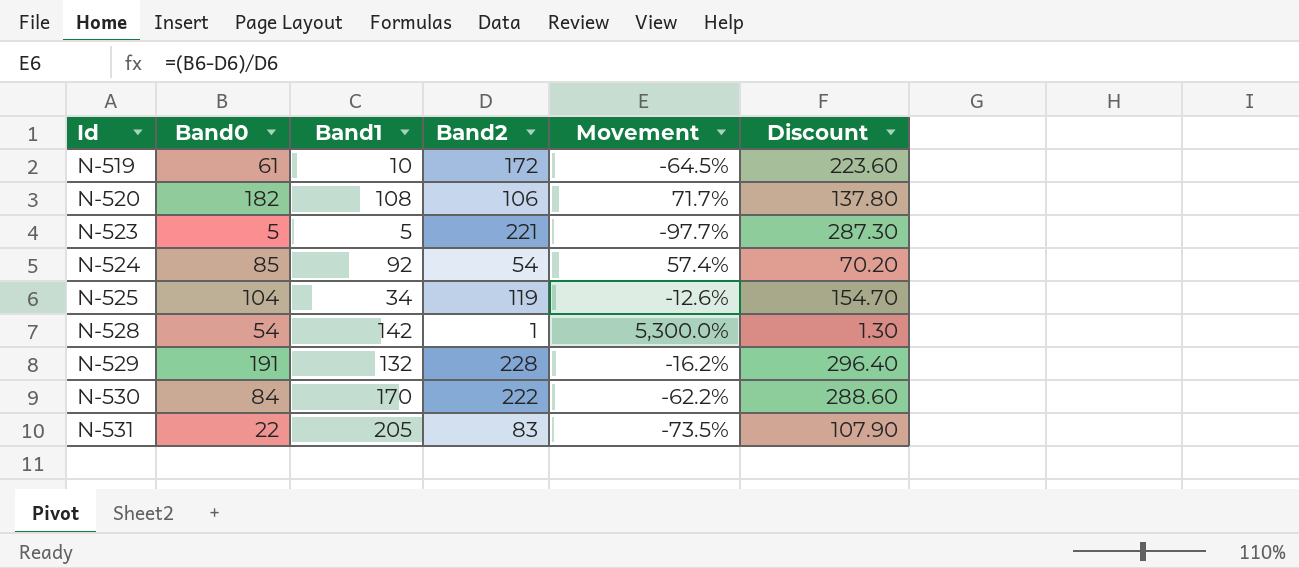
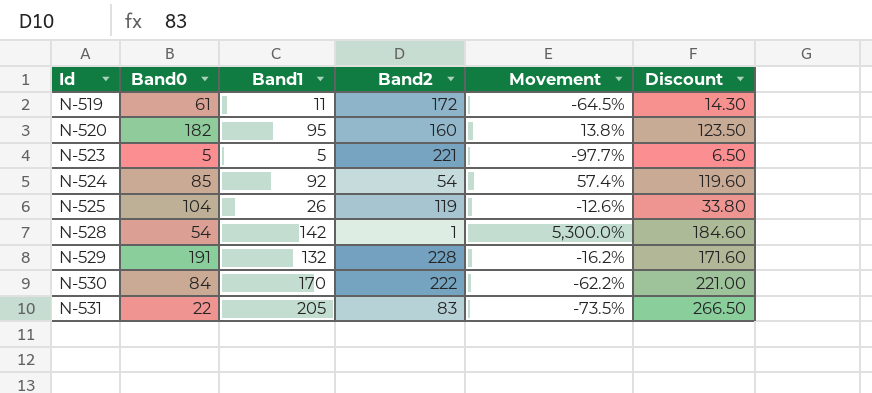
column Discount | formula: [Band2] * 1.3 -> [Band1] * 1.3
N-519 | Band1: 10 -> 11
N-520 | Band1: 108 -> 95
N-520 | Band2: 106 -> 160
N-520 | Movement: 71.7% -> 13.8%
N-525 | Band1: 34 -> 26

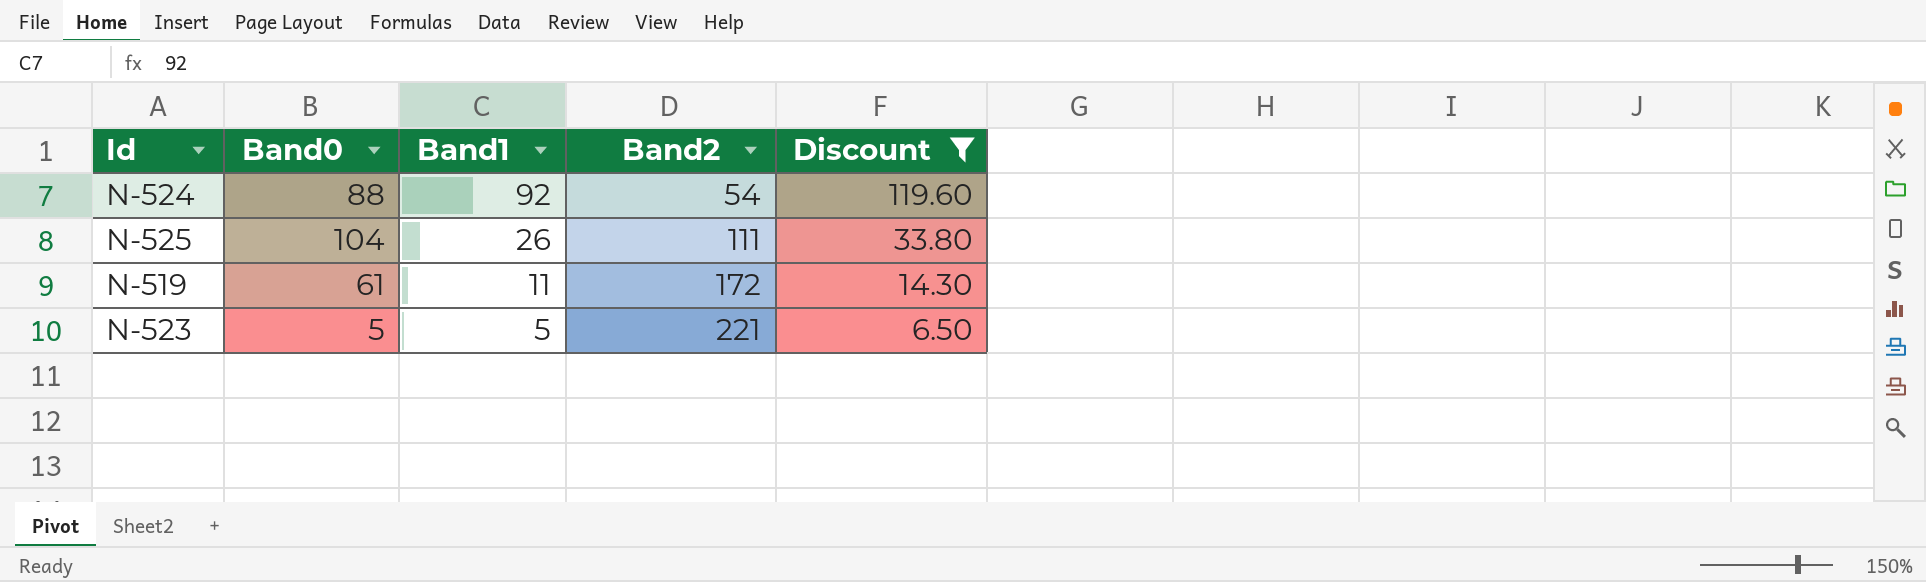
filter: none -> Discount <= 119.60
row order: Id ascending -> Band1 descending
column Movement | formula: ([Band0] - [Band2]) / [Band2] -> none
N-524 | Band0: 85 -> 88
N-525 | Band2: 119 -> 111

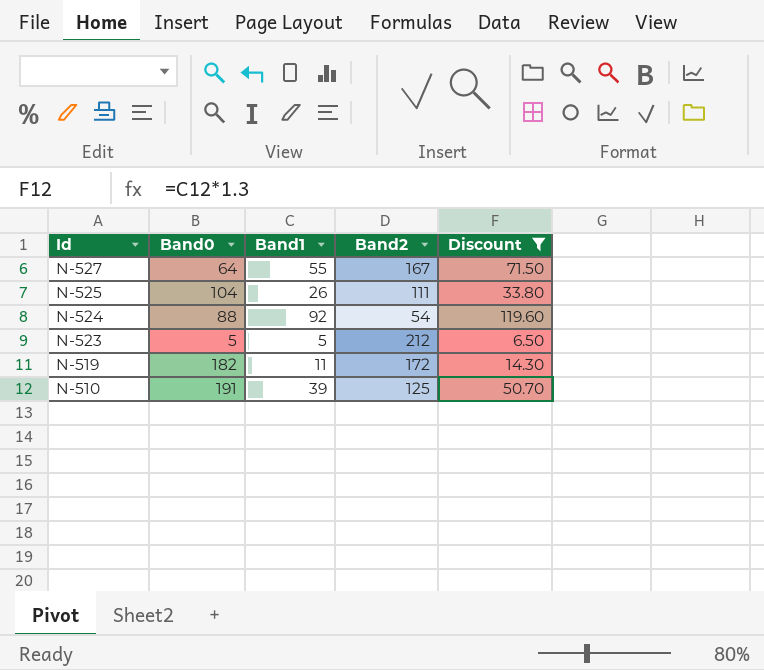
row order: Band1 descending -> Id descending
row N-527: none -> 64 | 55 | 167 | 71.50
N-523 | Band2: 221 -> 212
N-519 | Band0: 61 -> 182
row N-510: none -> 191 | 39 | 125 | 50.70

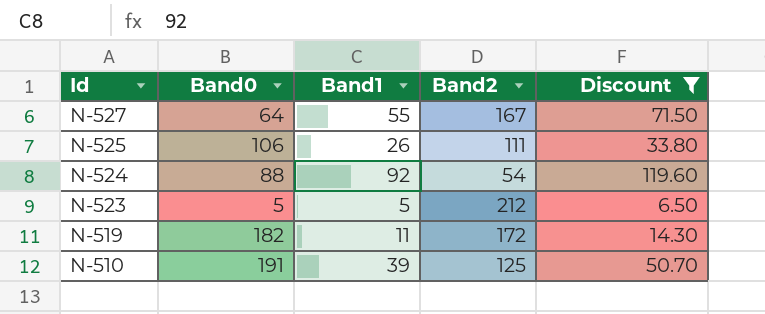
N-525 | Band0: 104 -> 106

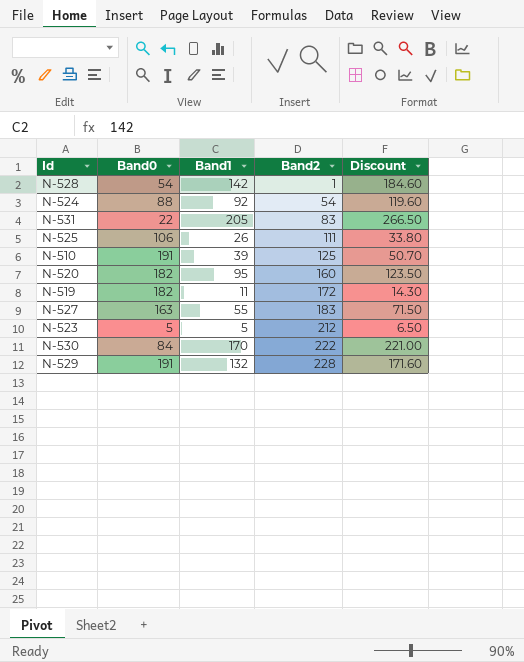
filter: Discount <= 119.60 -> none
row order: Id descending -> Band2 ascending
N-527 | Band0: 64 -> 163
N-527 | Band2: 167 -> 183

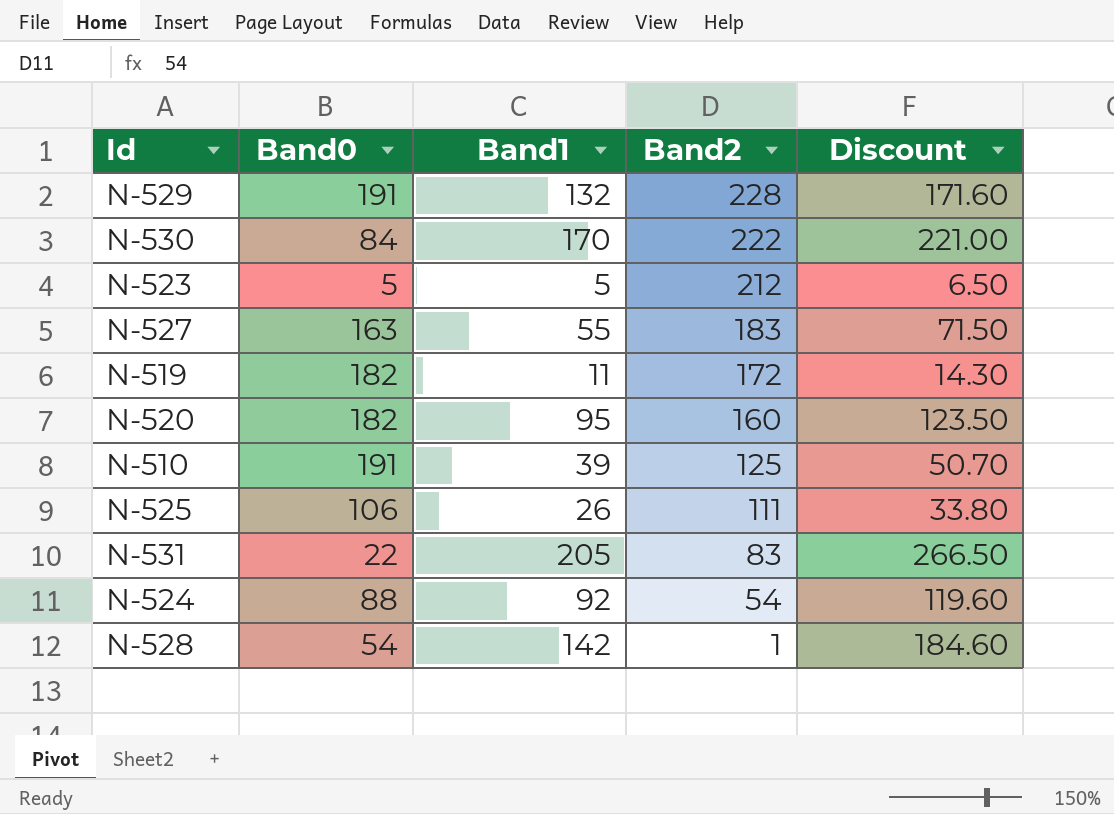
row order: Band2 ascending -> Band2 descending

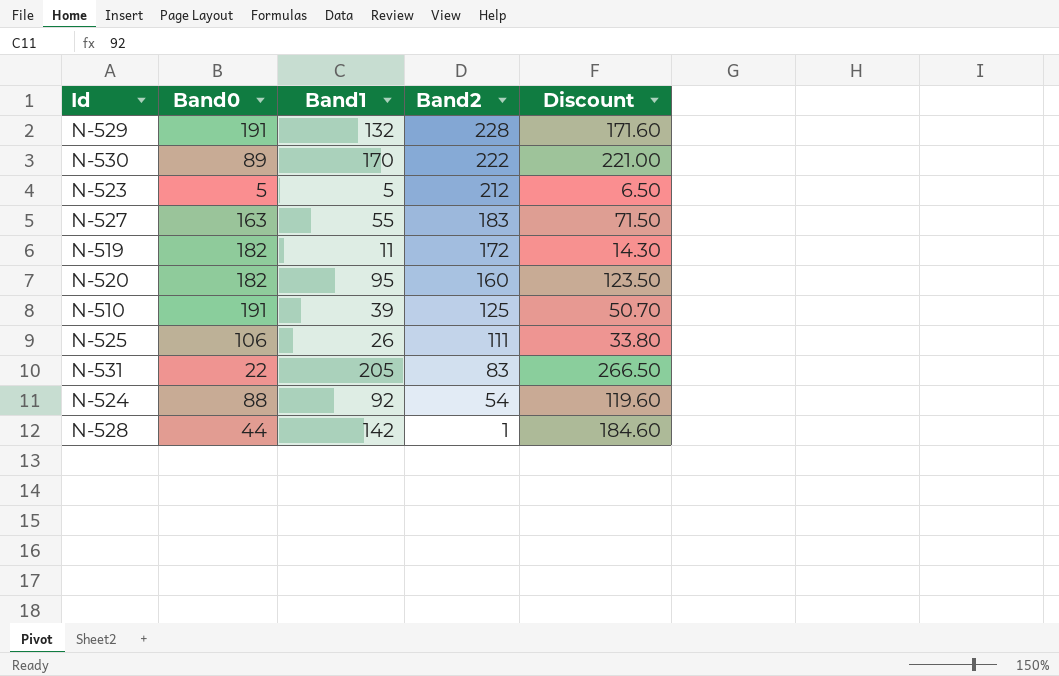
N-530 | Band0: 84 -> 89
N-528 | Band0: 54 -> 44

